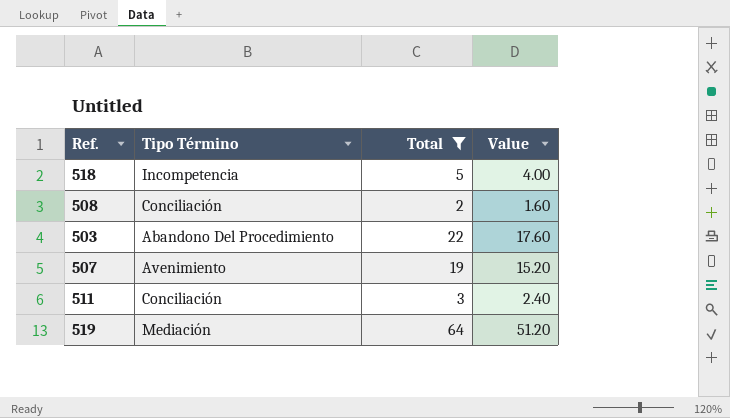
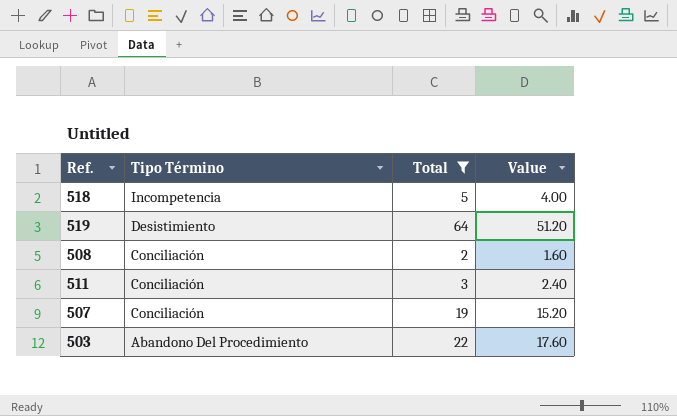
row order: none -> Tipo Término descending
519 | Tipo Término: Mediación -> Desistimiento
507 | Tipo Término: Avenimiento -> Conciliación

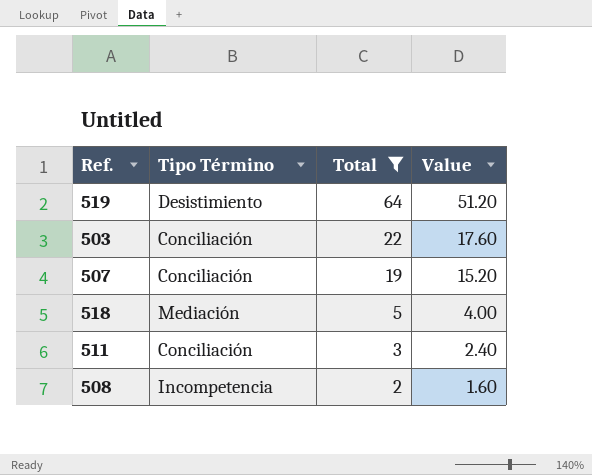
row order: Tipo Término descending -> Total descending
503 | Tipo Término: Abandono Del Procedimiento -> Conciliación
518 | Tipo Término: Incompetencia -> Mediación
508 | Tipo Término: Conciliación -> Incompetencia

